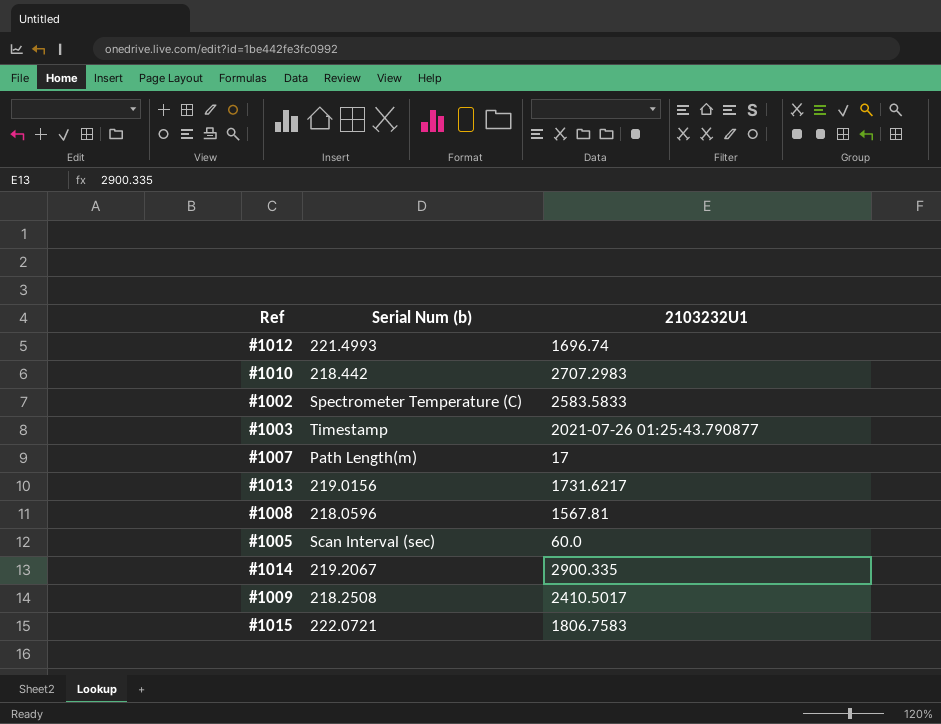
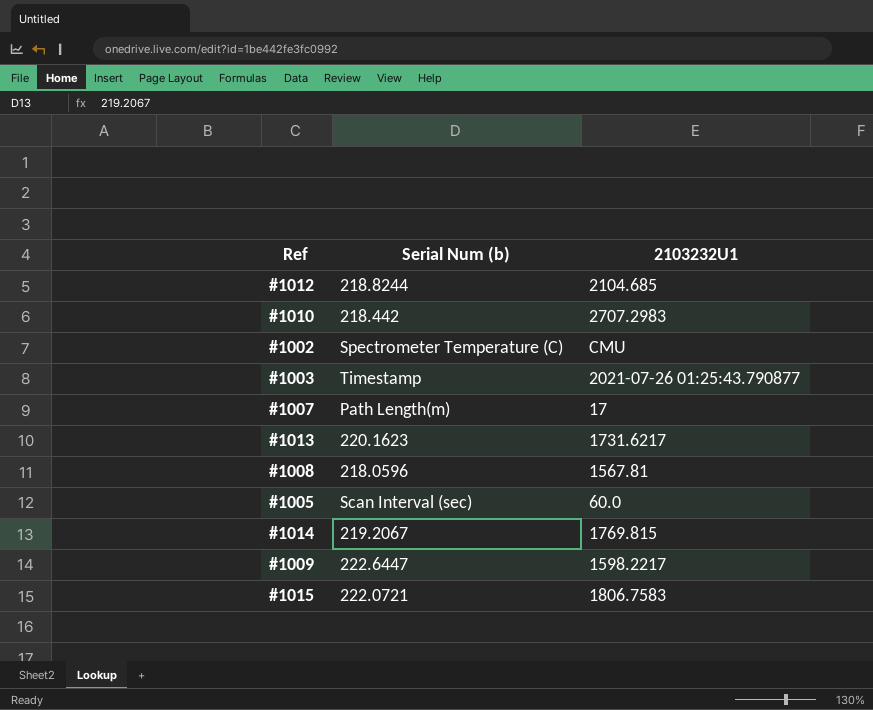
#1012 | Serial Num (b): 221.4993 -> 218.8244
#1012 | 2103232U1: 1696.74 -> 2104.685
#1002 | 2103232U1: 2583.5833 -> CMU
#1013 | Serial Num (b): 219.0156 -> 220.1623
#1014 | 2103232U1: 2900.335 -> 1769.815
#1009 | Serial Num (b): 218.2508 -> 222.6447
#1009 | 2103232U1: 2410.5017 -> 1598.2217

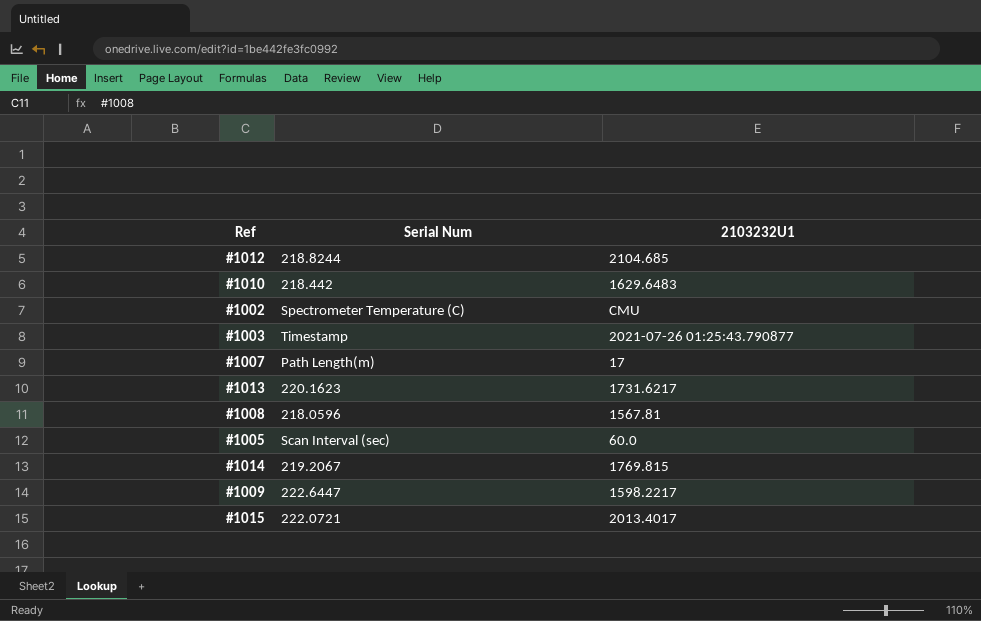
column name: Serial Num (b) -> Serial Num
#1010 | 2103232U1: 2707.2983 -> 1629.6483
#1015 | 2103232U1: 1806.7583 -> 2013.4017

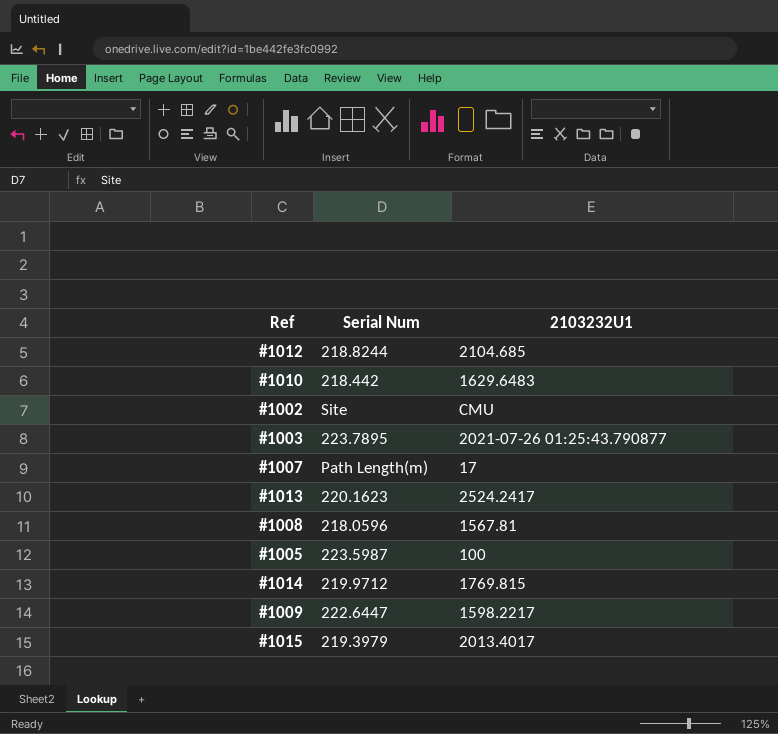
#1002 | Serial Num: Spectrometer Temperature (C) -> Site
#1003 | Serial Num: Timestamp -> 223.7895
#1013 | 2103232U1: 1731.6217 -> 2524.2417
#1005 | Serial Num: Scan Interval (sec) -> 223.5987
#1005 | 2103232U1: 60.0 -> 100
#1014 | Serial Num: 219.2067 -> 219.9712
#1015 | Serial Num: 222.0721 -> 219.3979

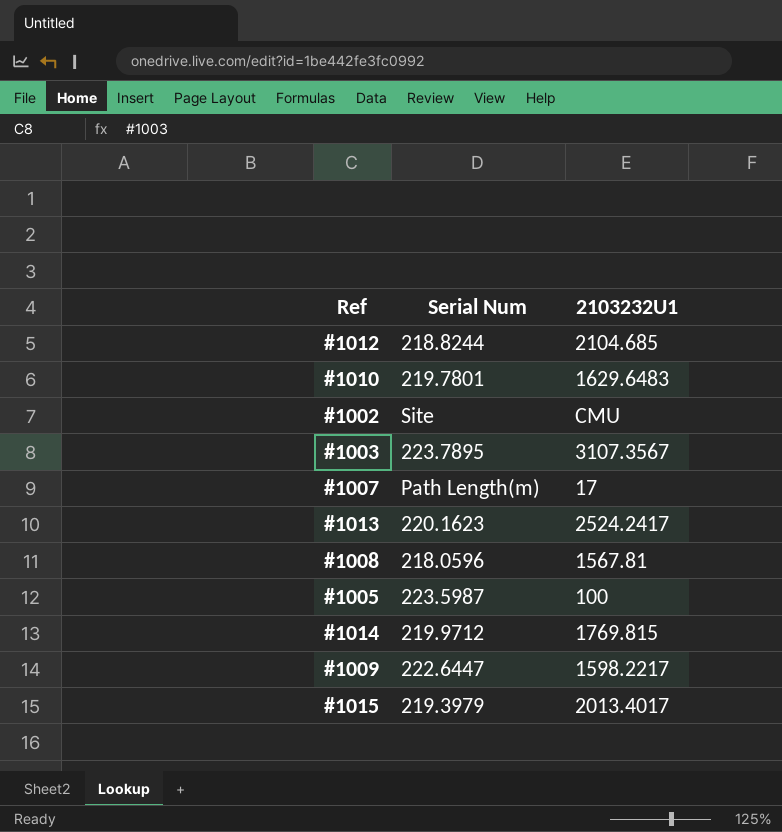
#1010 | Serial Num: 218.442 -> 219.7801
#1003 | 2103232U1: 2021-07-26 01:25:43.790877 -> 3107.3567

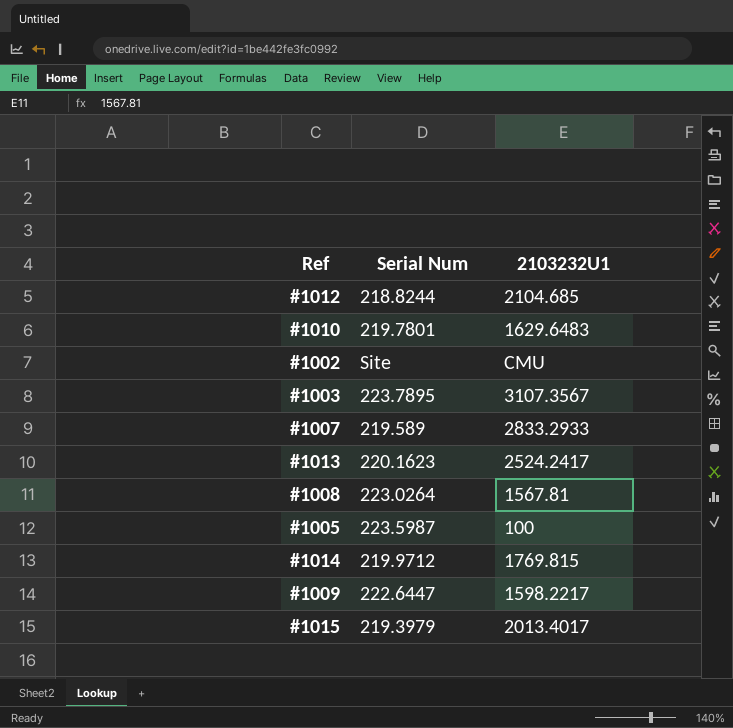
#1007 | Serial Num: Path Length(m) -> 219.589
#1007 | 2103232U1: 17 -> 2833.2933
#1008 | Serial Num: 218.0596 -> 223.0264

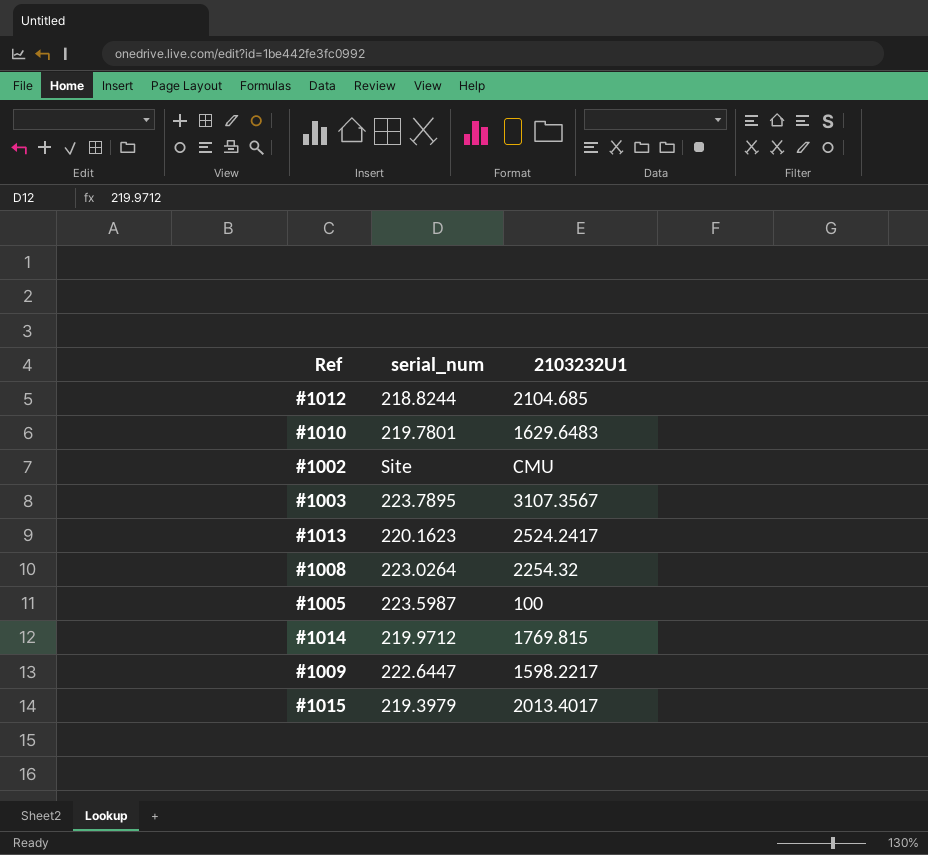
column name: Serial Num -> serial_num
row #1007: 219.589 | 2833.2933 -> none
#1008 | 2103232U1: 1567.81 -> 2254.32

